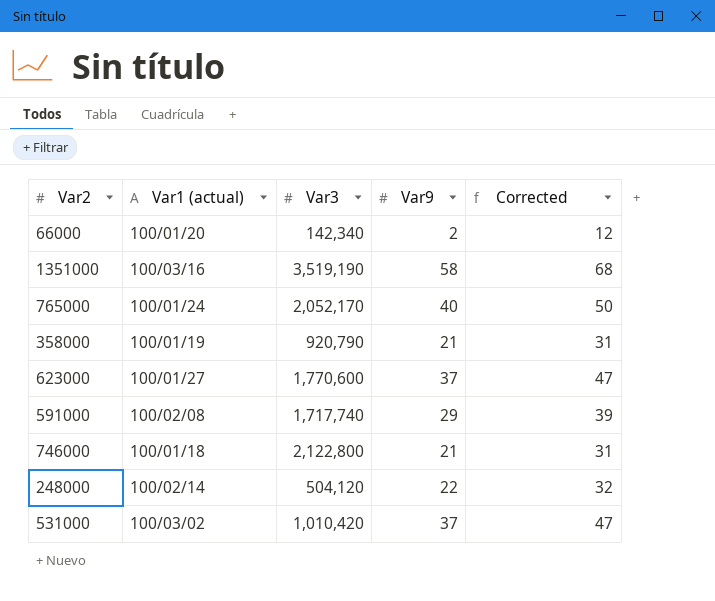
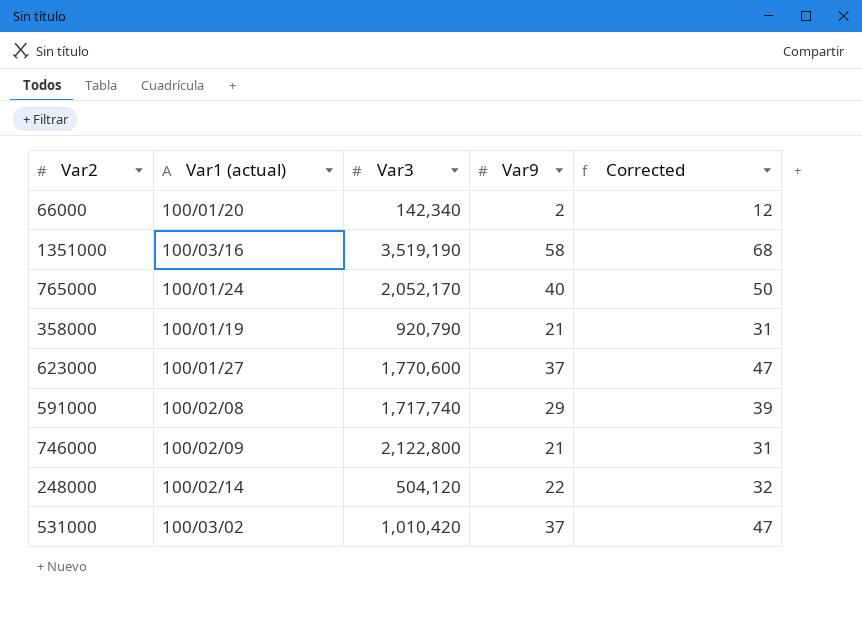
746000 | Var1 (actual): 100/01/18 -> 100/02/09

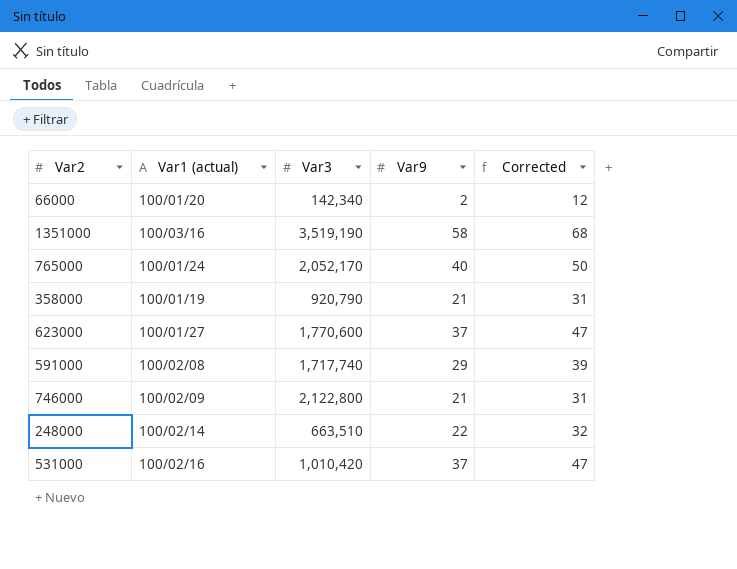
248000 | Var3: 504,120 -> 663,510
531000 | Var1 (actual): 100/03/02 -> 100/02/16

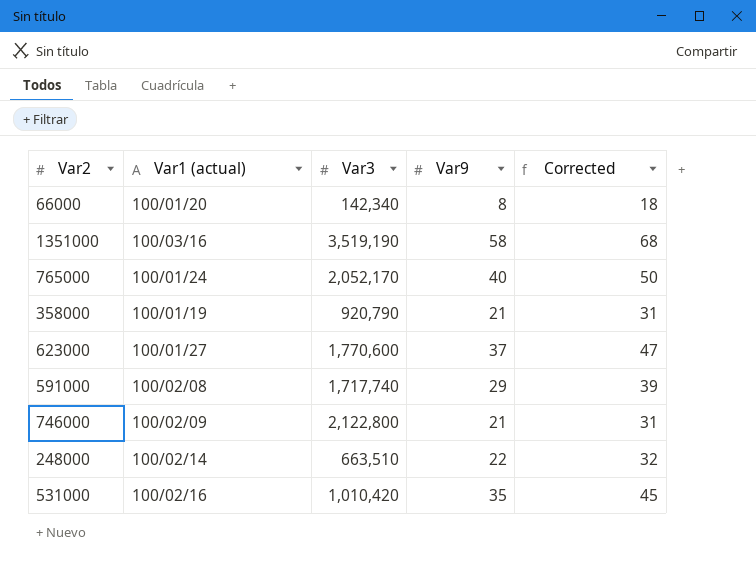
66000 | Var9: 2 -> 8
66000 | Corrected: 12 -> 18
531000 | Var9: 37 -> 35
531000 | Corrected: 47 -> 45

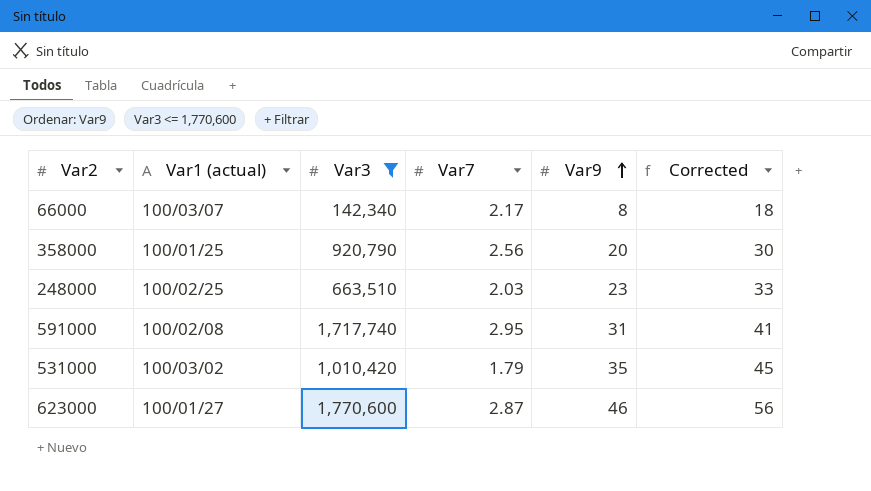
filter: none -> Var3 <= 1,770,600
row order: none -> Var9 ascending
column Var7 | position: none -> 4
66000 | Var1 (actual): 100/01/20 -> 100/03/07
358000 | Var1 (actual): 100/01/19 -> 100/01/25
358000 | Var9: 21 -> 20
358000 | Corrected: 31 -> 30
248000 | Var1 (actual): 100/02/14 -> 100/02/25
248000 | Var9: 22 -> 23
248000 | Corrected: 32 -> 33
591000 | Var9: 29 -> 31
591000 | Corrected: 39 -> 41
531000 | Var1 (actual): 100/02/16 -> 100/03/02
623000 | Var9: 37 -> 46
623000 | Corrected: 47 -> 56

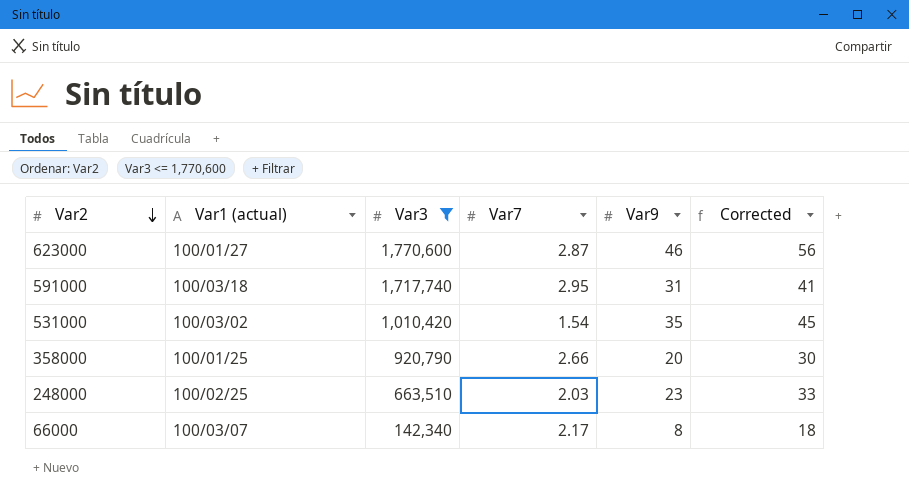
row order: Var9 ascending -> Var2 descending
591000 | Var1 (actual): 100/02/08 -> 100/03/18
531000 | Var7: 1.79 -> 1.54
358000 | Var7: 2.56 -> 2.66

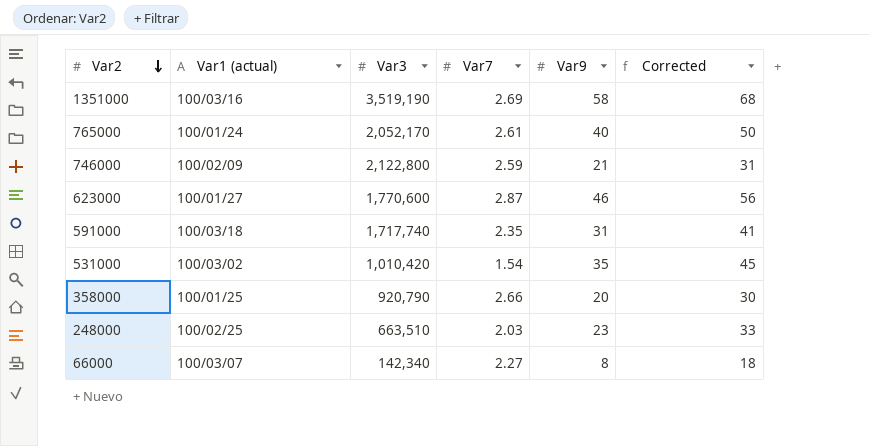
filter: Var3 <= 1,770,600 -> none
591000 | Var7: 2.95 -> 2.35
66000 | Var7: 2.17 -> 2.27

